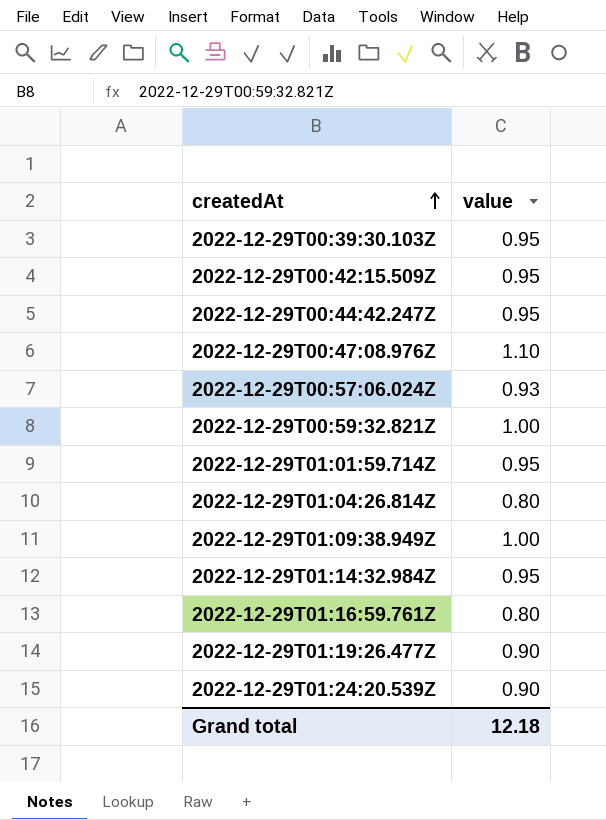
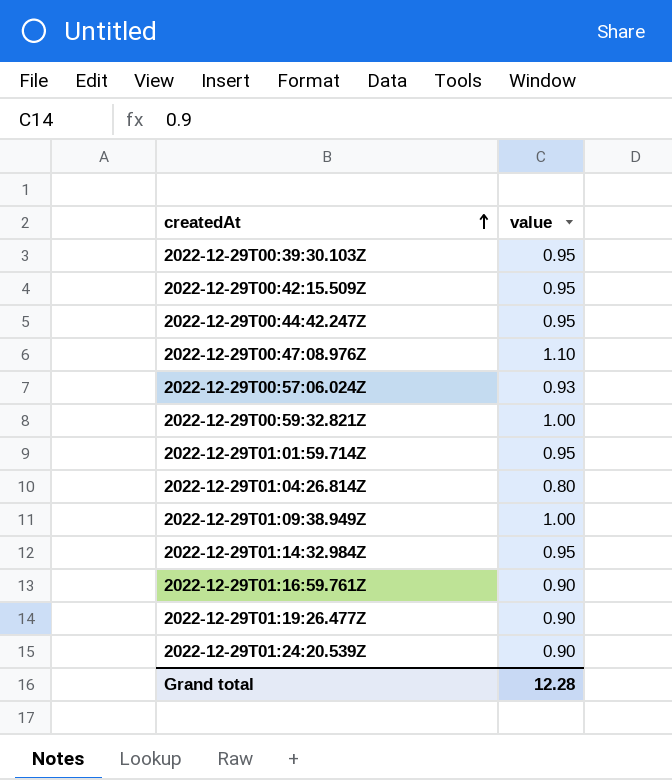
2022-12-29T01:16:59.761Z | value: 0.80 -> 0.90
Grand total | value: 12.18 -> 12.28

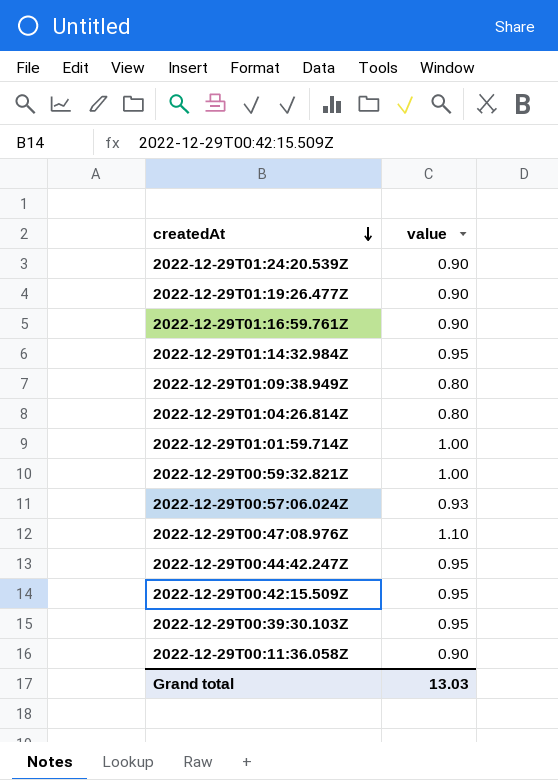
row order: createdAt ascending -> createdAt descending
2022-12-29T01:09:38.949Z | value: 1.00 -> 0.80
2022-12-29T01:01:59.714Z | value: 0.95 -> 1.00
row 2022-12-29T00:11:36.058Z: none -> 0.90
Grand total | value: 12.28 -> 13.03

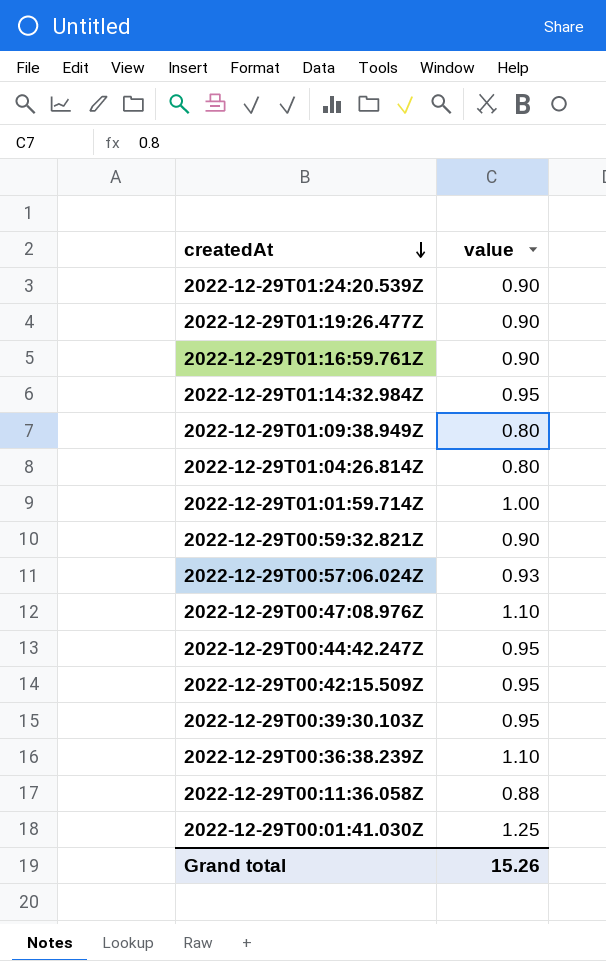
2022-12-29T00:59:32.821Z | value: 1.00 -> 0.90
row 2022-12-29T00:36:38.239Z: none -> 1.10
2022-12-29T00:11:36.058Z | value: 0.90 -> 0.88
row 2022-12-29T00:01:41.030Z: none -> 1.25
Grand total | value: 13.03 -> 15.26

